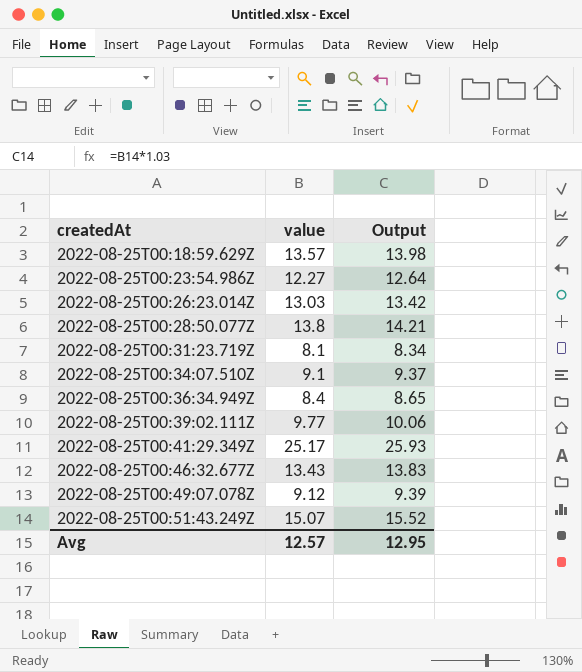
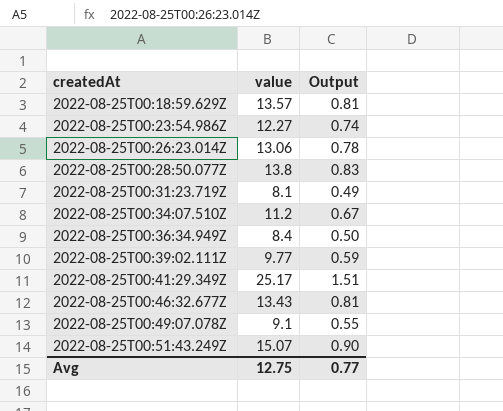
column Output | formula: [value] * 1.03 -> [value] * 0.06
2022-08-25T00:26:23.014Z | value: 13.03 -> 13.06
2022-08-25T00:34:07.510Z | value: 9.1 -> 11.2
2022-08-25T00:49:07.078Z | value: 9.12 -> 9.1
Avg | value: 12.57 -> 12.75
Avg | Output: 12.95 -> 0.77

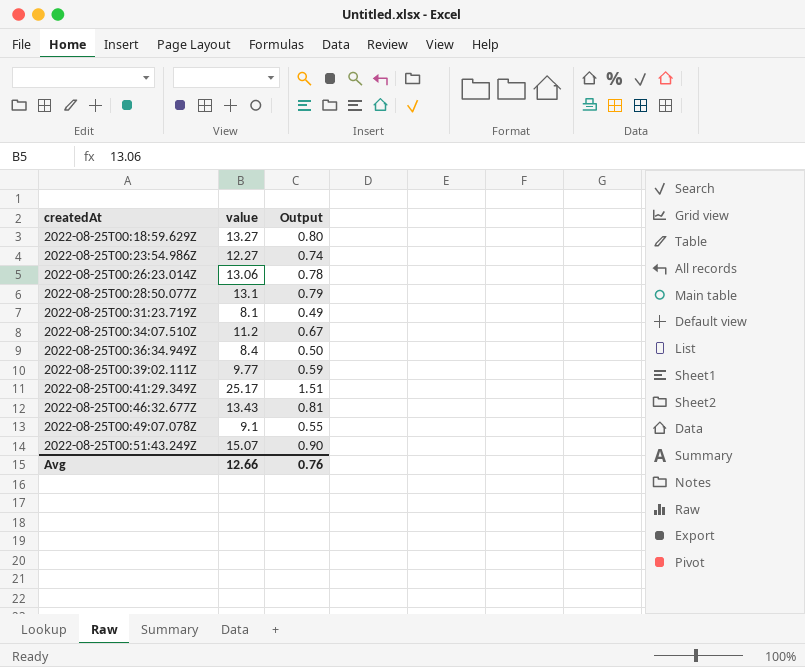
2022-08-25T00:18:59.629Z | value: 13.57 -> 13.27
2022-08-25T00:18:59.629Z | Output: 0.81 -> 0.80
2022-08-25T00:28:50.077Z | value: 13.8 -> 13.1
2022-08-25T00:28:50.077Z | Output: 0.83 -> 0.79
Avg | value: 12.75 -> 12.66
Avg | Output: 0.77 -> 0.76

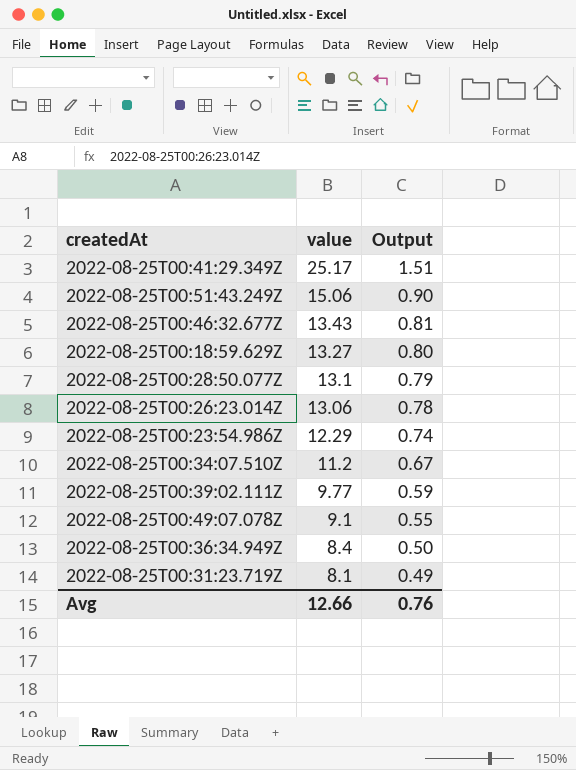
row order: createdAt ascending -> value descending
2022-08-25T00:51:43.249Z | value: 15.07 -> 15.06
2022-08-25T00:23:54.986Z | value: 12.27 -> 12.29

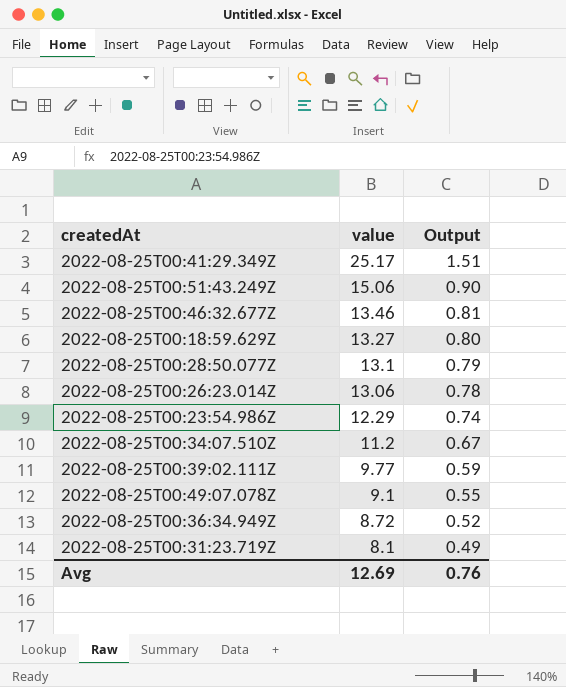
2022-08-25T00:46:32.677Z | value: 13.43 -> 13.46
2022-08-25T00:36:34.949Z | value: 8.4 -> 8.72
2022-08-25T00:36:34.949Z | Output: 0.50 -> 0.52
Avg | value: 12.66 -> 12.69

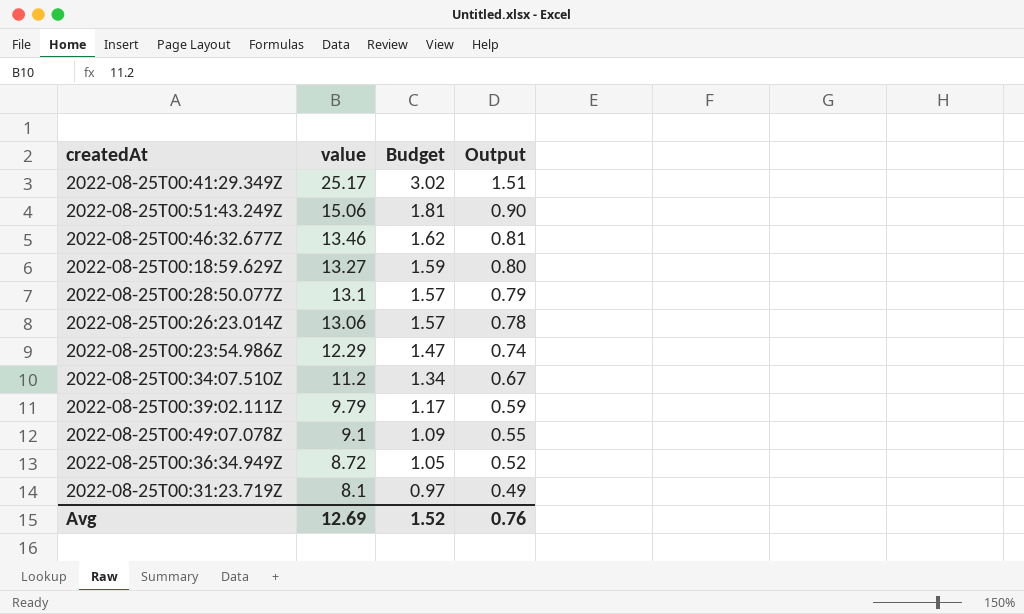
column Budget | formula: none -> [value] * 0.12
2022-08-25T00:39:02.111Z | value: 9.77 -> 9.79

